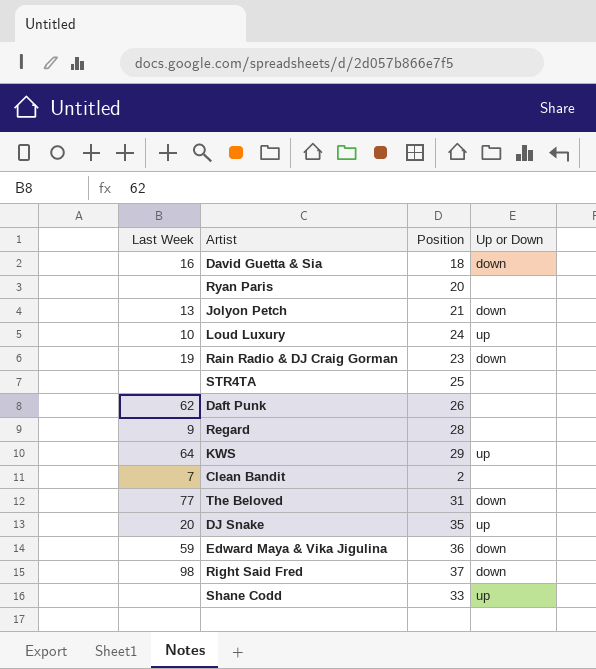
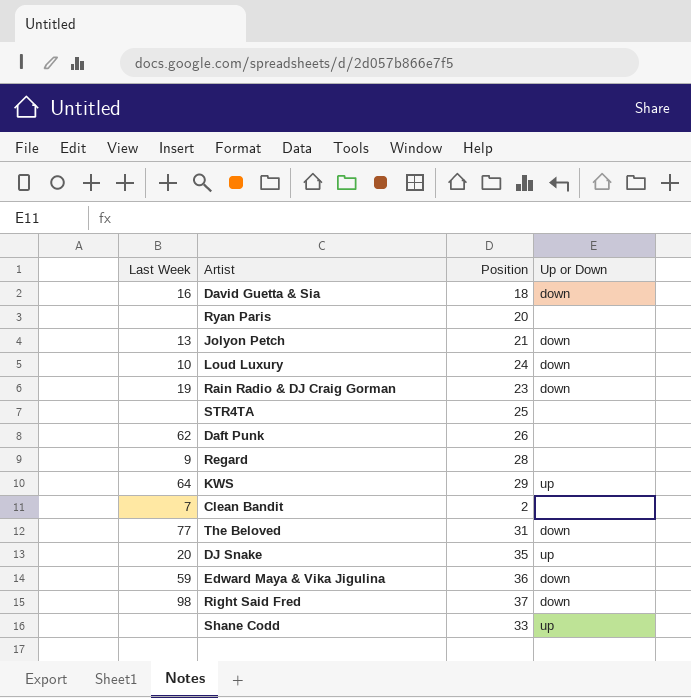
Loud Luxury | Up or Down: up -> down

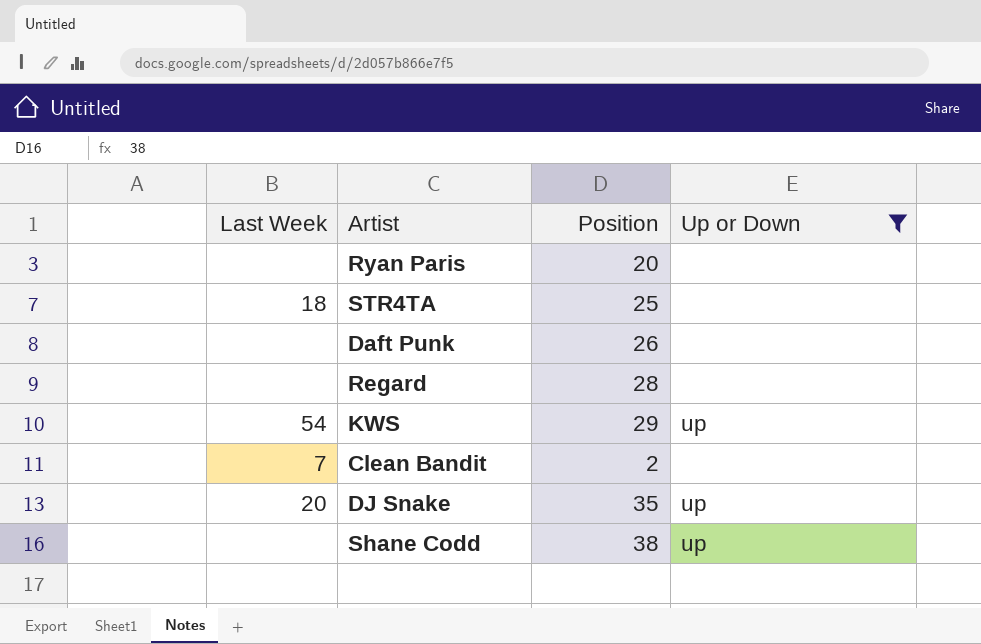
filter: none -> Up or Down != down
STR4TA | Last Week: none -> 18
Daft Punk | Last Week: 62 -> none
Regard | Last Week: 9 -> none
KWS | Last Week: 64 -> 54
Shane Codd | Position: 33 -> 38

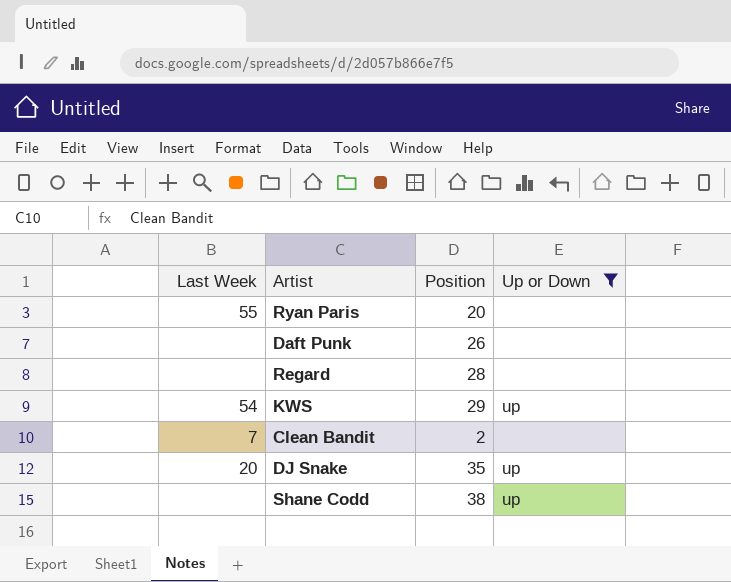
row STR4TA: 18 | 25 | none -> none
Ryan Paris | Last Week: none -> 55

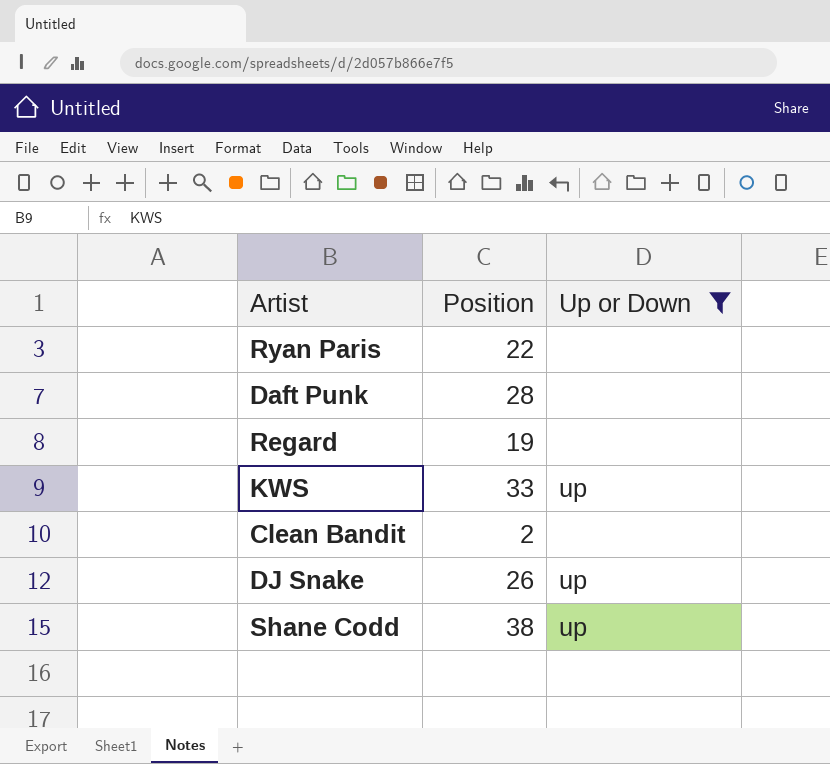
column Last Week | position: 1 -> none
Ryan Paris | Position: 20 -> 22
Daft Punk | Position: 26 -> 28
Regard | Position: 28 -> 19
KWS | Position: 29 -> 33
DJ Snake | Position: 35 -> 26

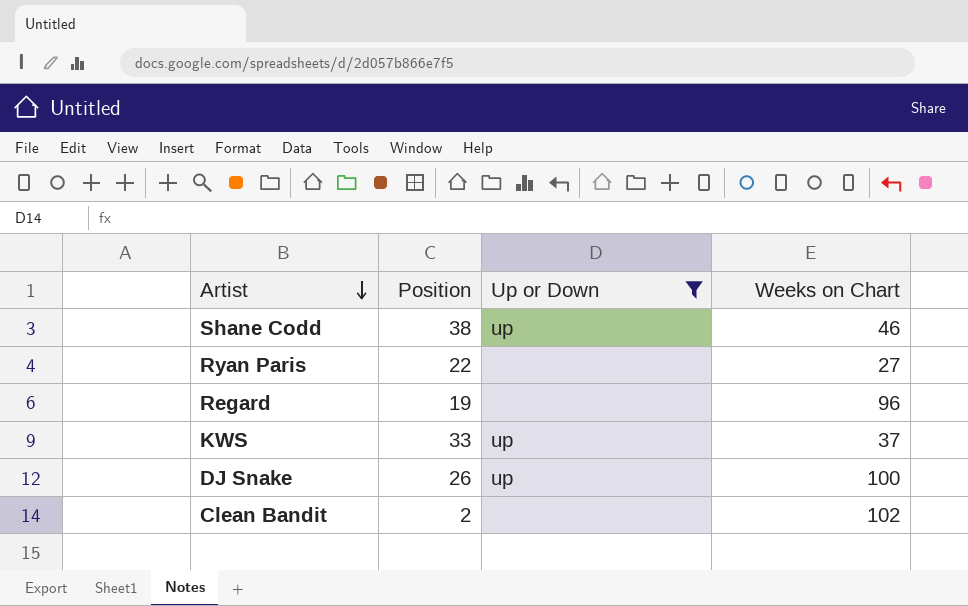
row order: none -> Artist descending
column Weeks on Chart | position: none -> 4
row Daft Punk: 28 | none -> none

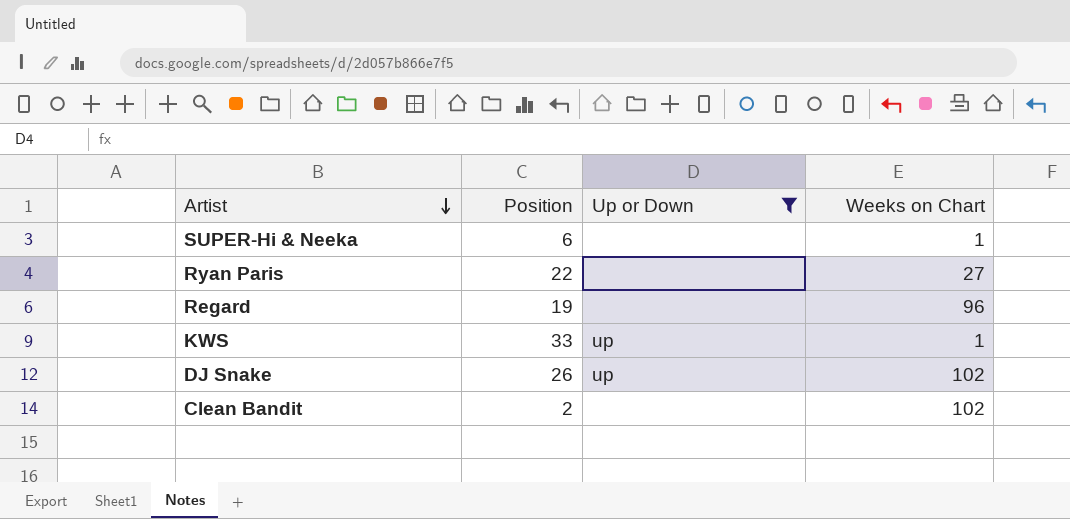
row Shane Codd: 38 | up | 46 -> none
row SUPER-Hi & Neeka: none -> 6 | none | 1
KWS | Weeks on Chart: 37 -> 1
DJ Snake | Weeks on Chart: 100 -> 102

